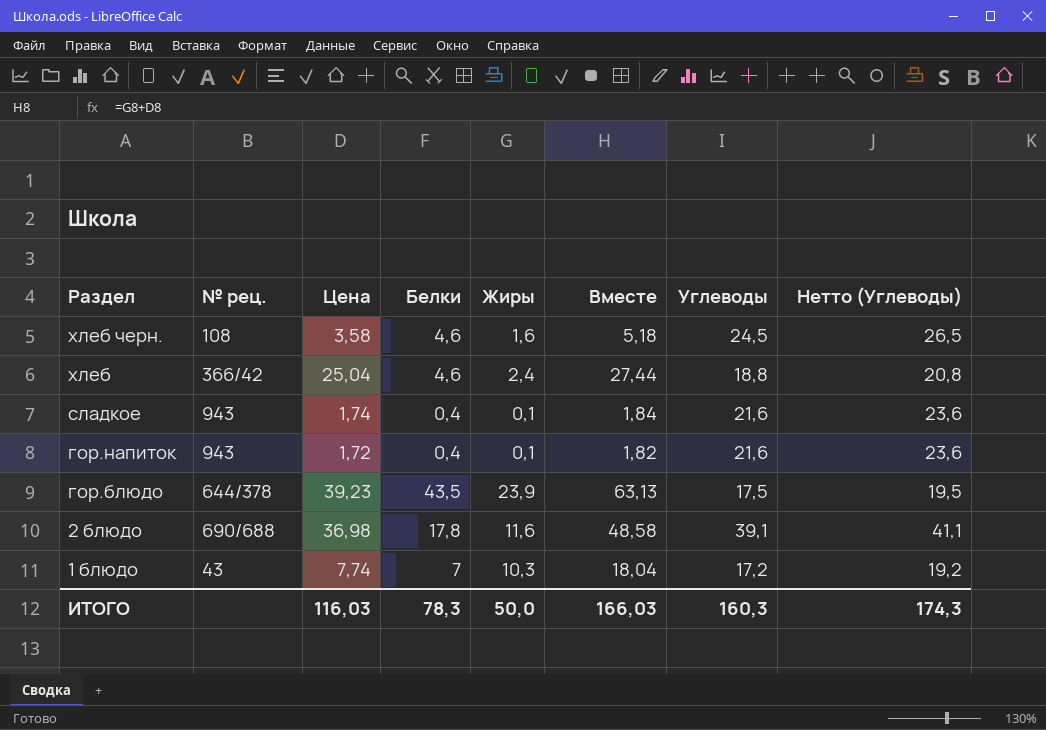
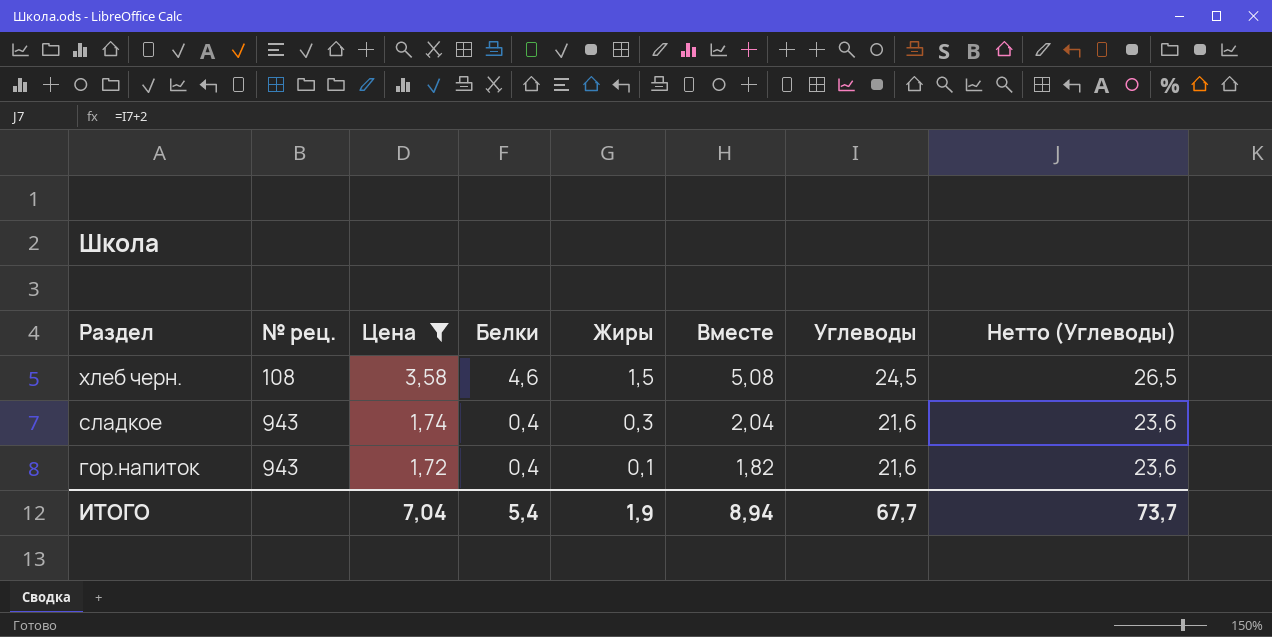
filter: none -> Цена <= 3,58
хлеб черн. | Жиры: 1,6 -> 1,5
хлеб черн. | Вместе: 5,18 -> 5,08
сладкое | Жиры: 0,1 -> 0,3
сладкое | Вместе: 1,84 -> 2,04
ИТОГО | Цена: 116,03 -> 7,04
ИТОГО | Белки: 78,3 -> 5,4
ИТОГО | Жиры: 50,0 -> 1,9
ИТОГО | Вместе: 166,03 -> 8,94
ИТОГО | Углеводы: 160,3 -> 67,7
ИТОГО | Нетто (Углеводы): 174,3 -> 73,7

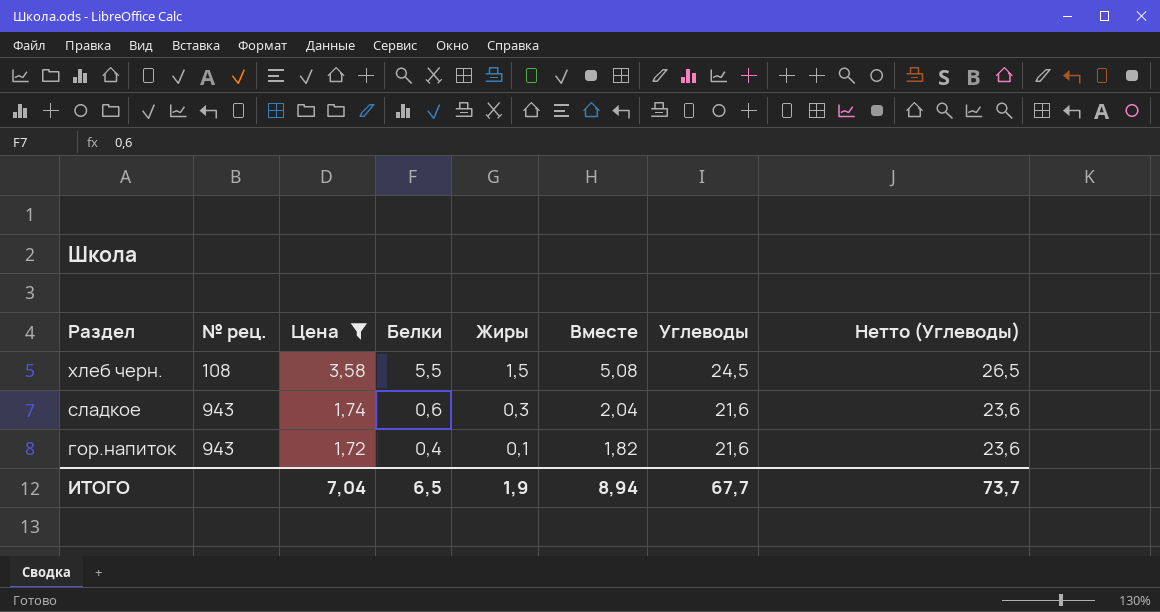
хлеб черн. | Белки: 4,6 -> 5,5
сладкое | Белки: 0,4 -> 0,6
ИТОГО | Белки: 5,4 -> 6,5

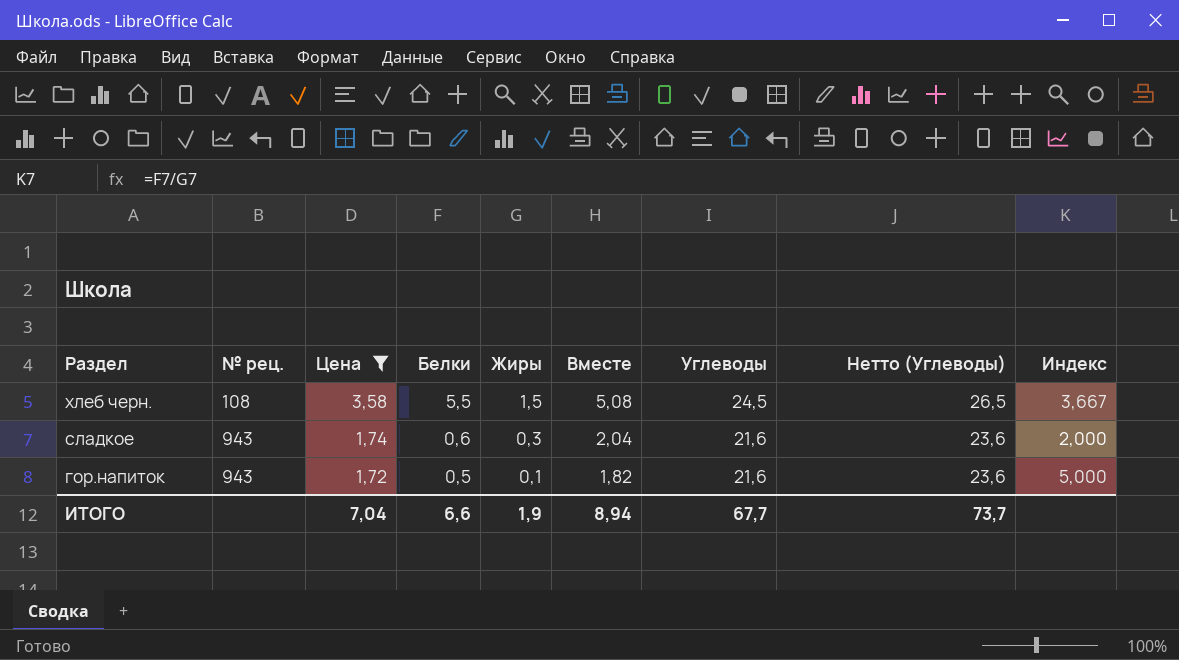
column Индекс | formula: none -> [Белки] / [Жиры]
гор.напиток | Белки: 0,4 -> 0,5
ИТОГО | Белки: 6,5 -> 6,6

